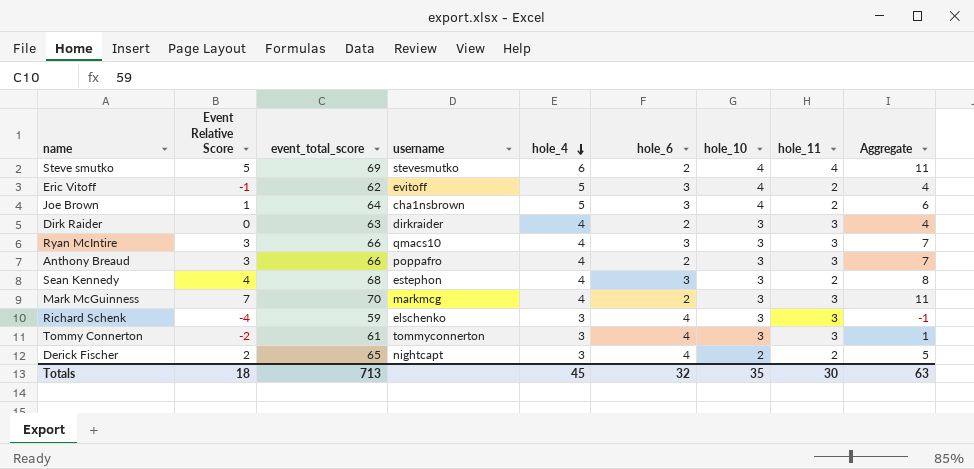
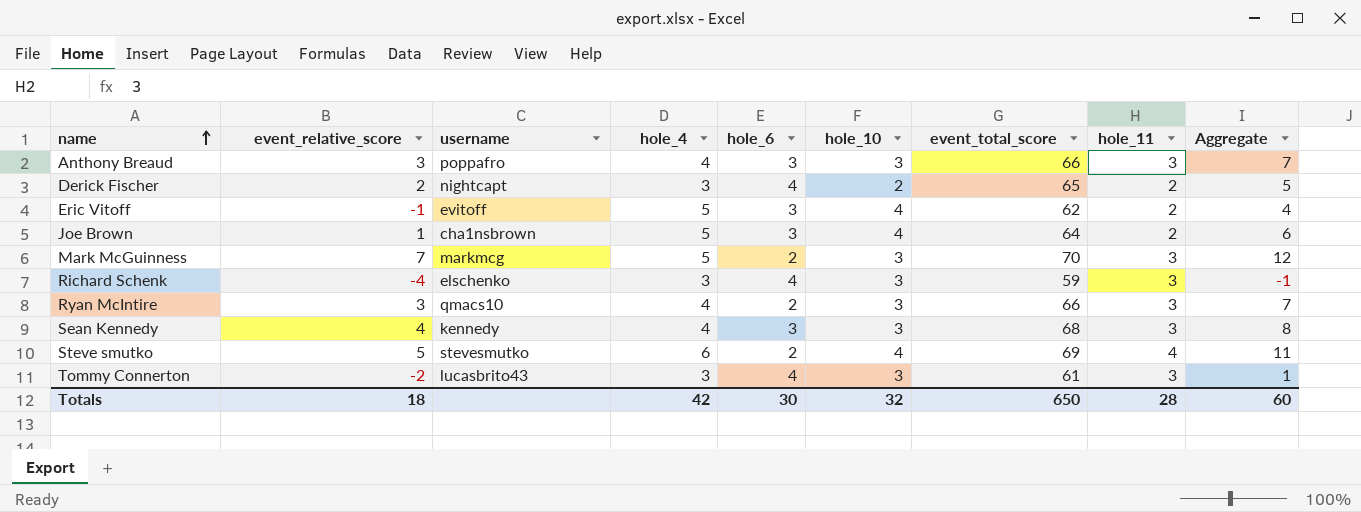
row order: hole_4 descending -> name ascending
column name: Event Relative Score -> event_relative_score
column event_total_score | position: 3 -> 7
row Dirk Raider: 0 | 63 | dirkraider | 4 | 2 | 3 | 3 | 4 -> none
Anthony Breaud | hole_6: 2 -> 3
Mark McGuinness | hole_4: 4 -> 5
Mark McGuinness | Aggregate: 11 -> 12
Ryan McIntire | hole_6: 3 -> 2
Sean Kennedy | username: estephon -> kennedy
Sean Kennedy | hole_11: 2 -> 3
Tommy Connerton | username: tommyconnerton -> lucasbrito43
Totals | hole_4: 45 -> 42
Totals | hole_6: 32 -> 30
Totals | hole_10: 35 -> 32
Totals | event_total_score: 713 -> 650
Totals | hole_11: 30 -> 28
Totals | Aggregate: 63 -> 60

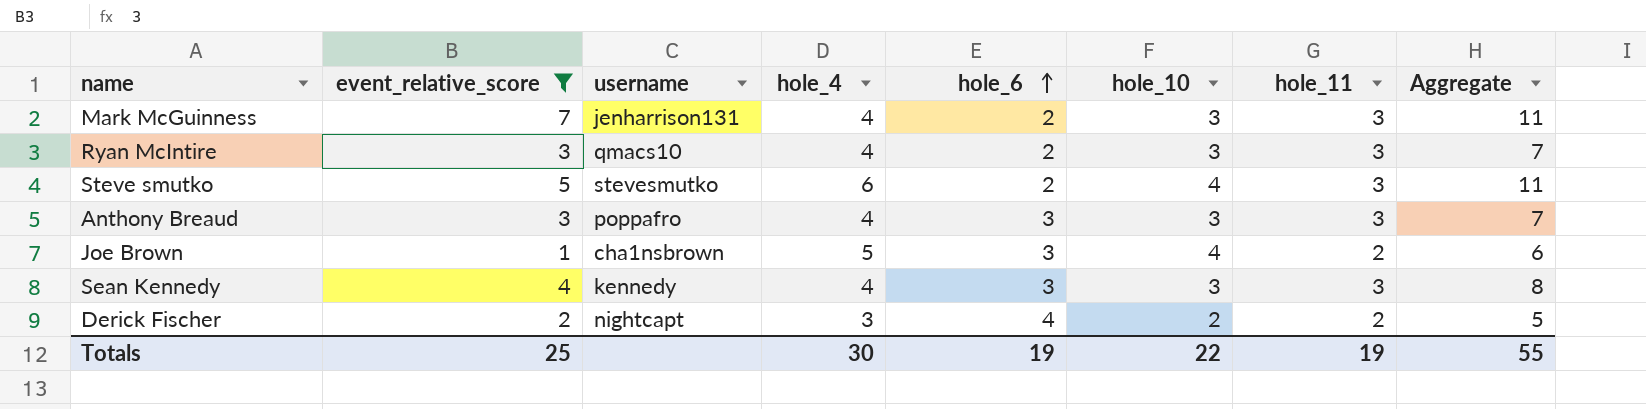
filter: none -> event_relative_score >= 1
row order: name ascending -> hole_6 ascending
column event_total_score | position: 7 -> none
Mark McGuinness | username: markmcg -> jenharrison131
Mark McGuinness | hole_4: 5 -> 4
Mark McGuinness | Aggregate: 12 -> 11
Steve smutko | hole_11: 4 -> 3
Totals | event_relative_score: 18 -> 25
Totals | hole_4: 42 -> 30
Totals | hole_6: 30 -> 19
Totals | hole_10: 32 -> 22
Totals | hole_11: 28 -> 19
Totals | Aggregate: 60 -> 55

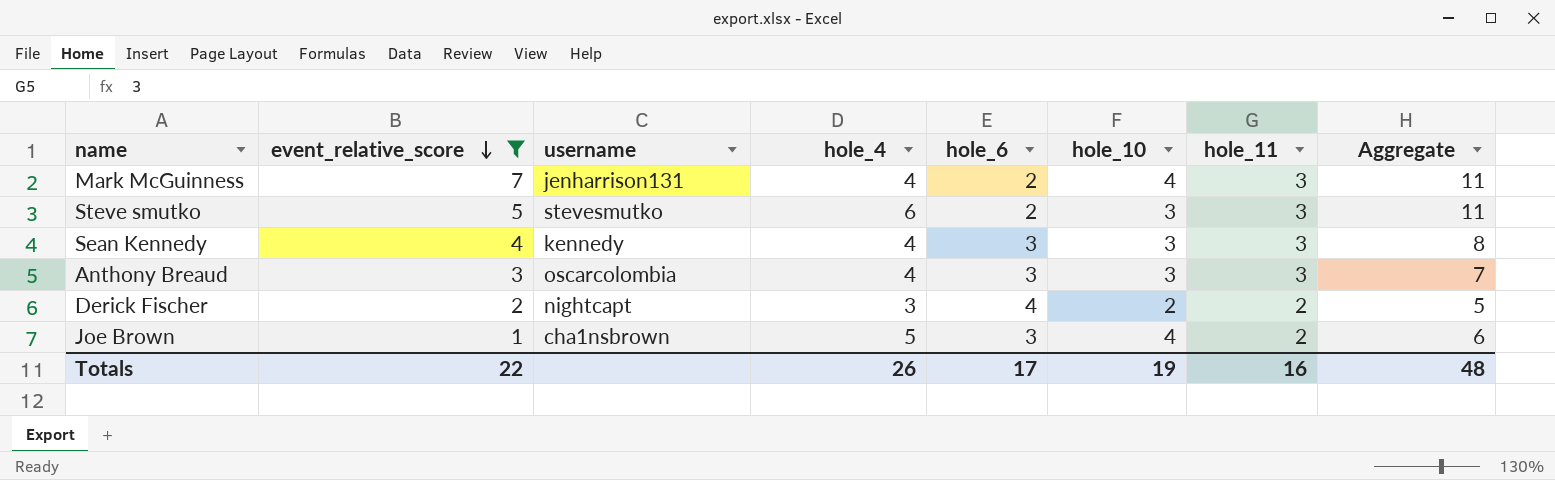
row order: hole_6 ascending -> event_relative_score descending
row Ryan McIntire: 3 | qmacs10 | 4 | 2 | 3 | 3 | 7 -> none
Mark McGuinness | hole_10: 3 -> 4
Steve smutko | hole_10: 4 -> 3
Anthony Breaud | username: poppafro -> oscarcolombia
Totals | event_relative_score: 25 -> 22
Totals | hole_4: 30 -> 26
Totals | hole_6: 19 -> 17
Totals | hole_10: 22 -> 19
Totals | hole_11: 19 -> 16
Totals | Aggregate: 55 -> 48

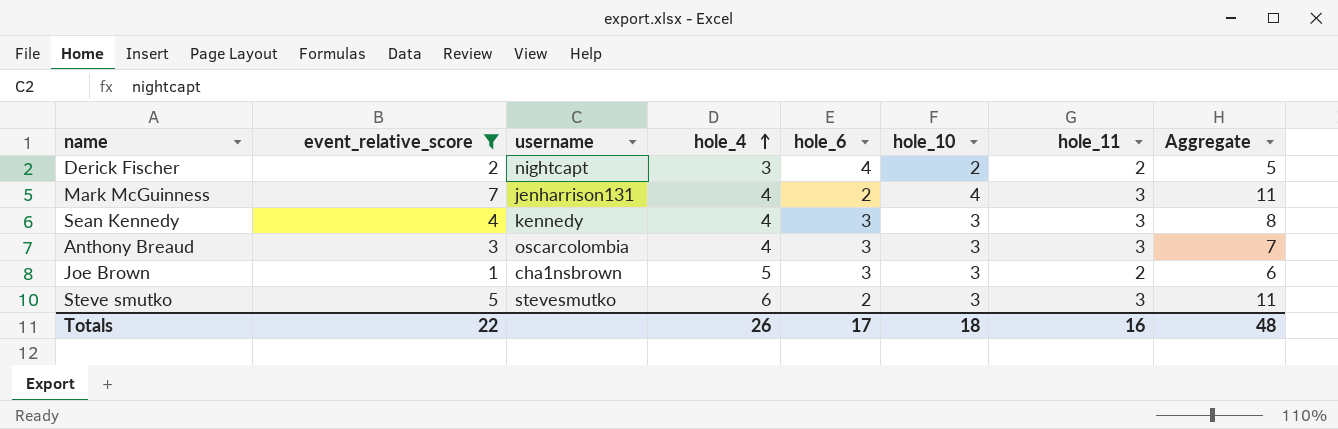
row order: event_relative_score descending -> hole_4 ascending
Joe Brown | hole_10: 4 -> 3
Totals | hole_10: 19 -> 18

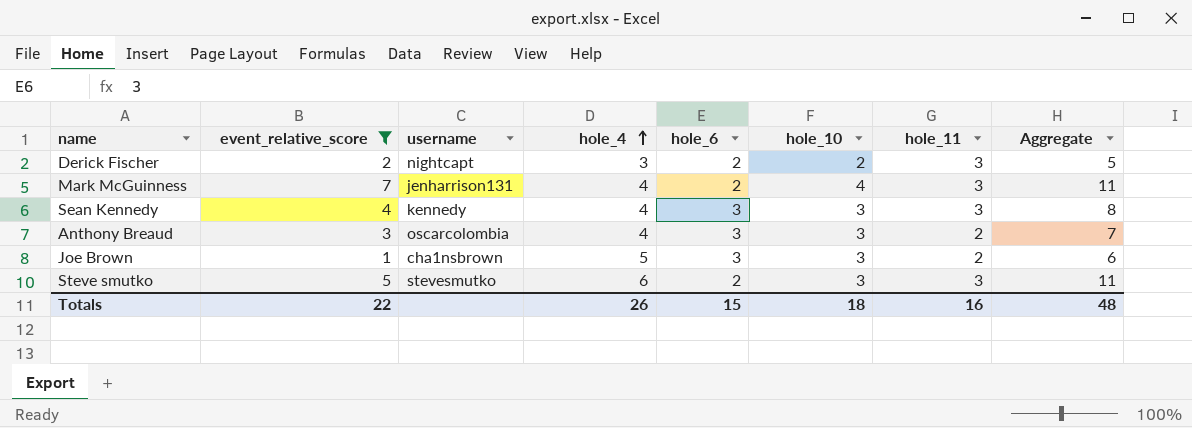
Derick Fischer | hole_6: 4 -> 2
Derick Fischer | hole_11: 2 -> 3
Anthony Breaud | hole_11: 3 -> 2
Totals | hole_6: 17 -> 15

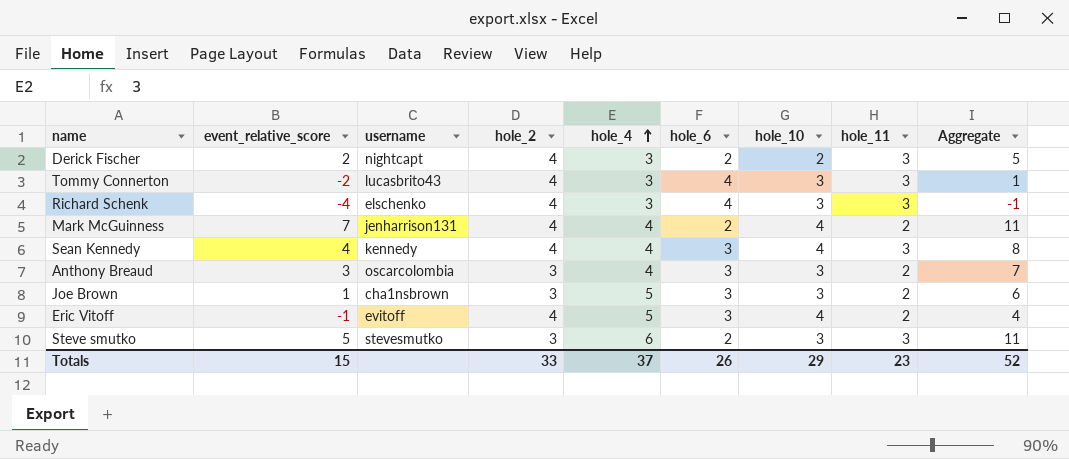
filter: event_relative_score >= 1 -> none
column hole_2 | position: none -> 4
Mark McGuinness | hole_11: 3 -> 2
Sean Kennedy | hole_10: 3 -> 4
Totals | event_relative_score: 22 -> 15
Totals | hole_4: 26 -> 37
Totals | hole_6: 15 -> 26
Totals | hole_10: 18 -> 29
Totals | hole_11: 16 -> 23
Totals | Aggregate: 48 -> 52

